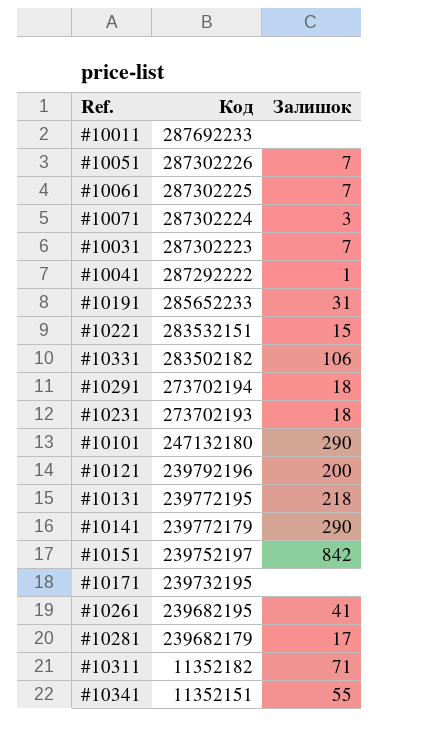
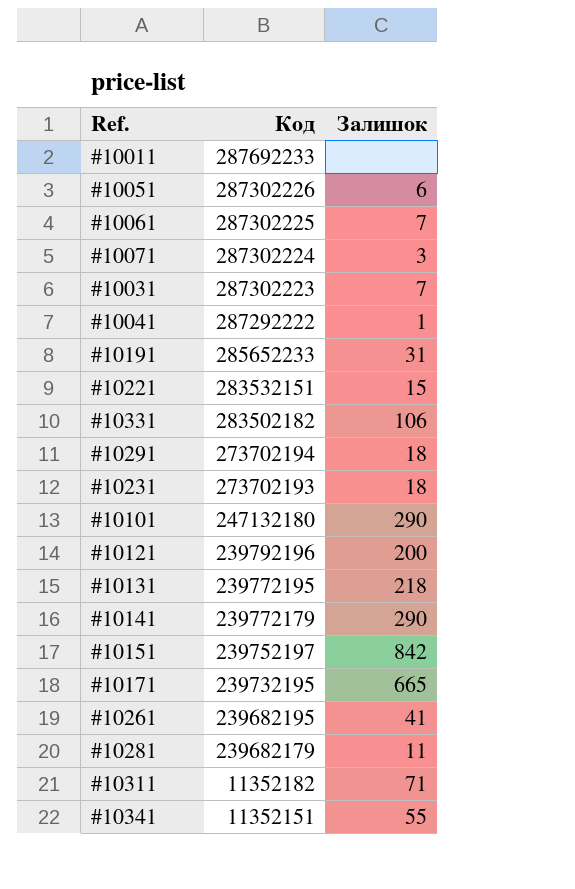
#10051 | Залишок: 7 -> 6
#10171 | Залишок: none -> 665
#10281 | Залишок: 17 -> 11

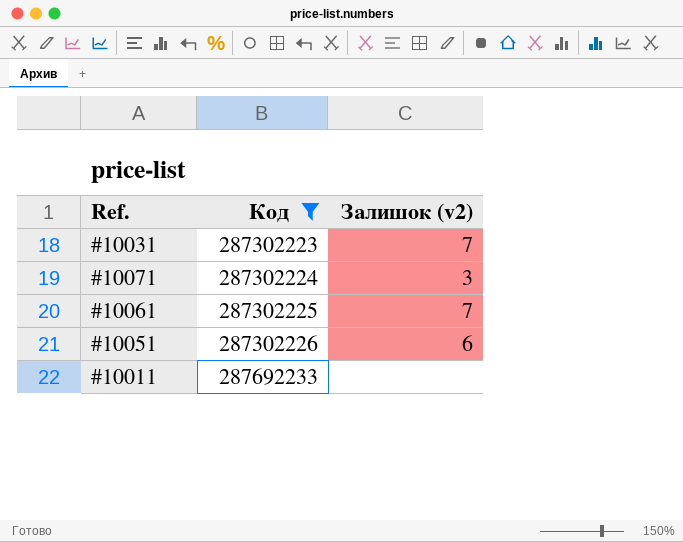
filter: none -> Код >= 287302223
row order: Код descending -> Код ascending
column name: Залишок -> Залишок (v2)

